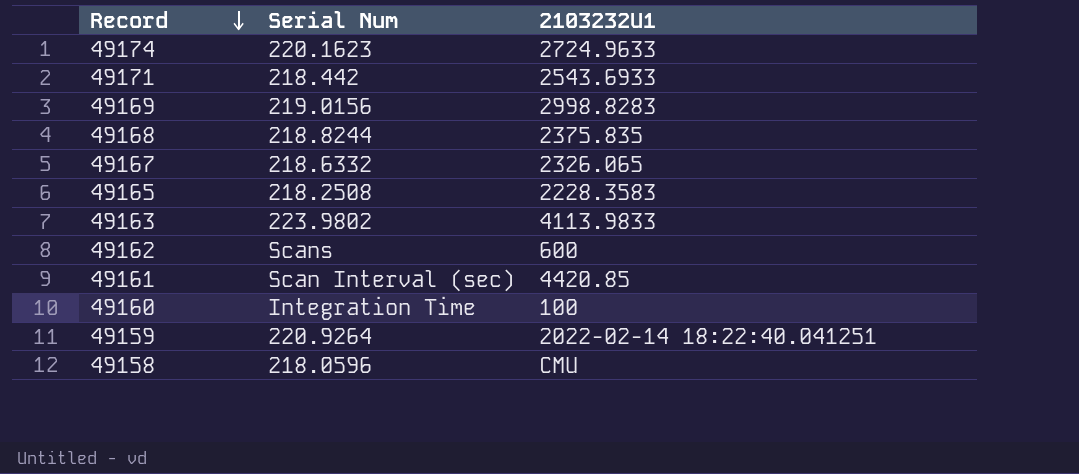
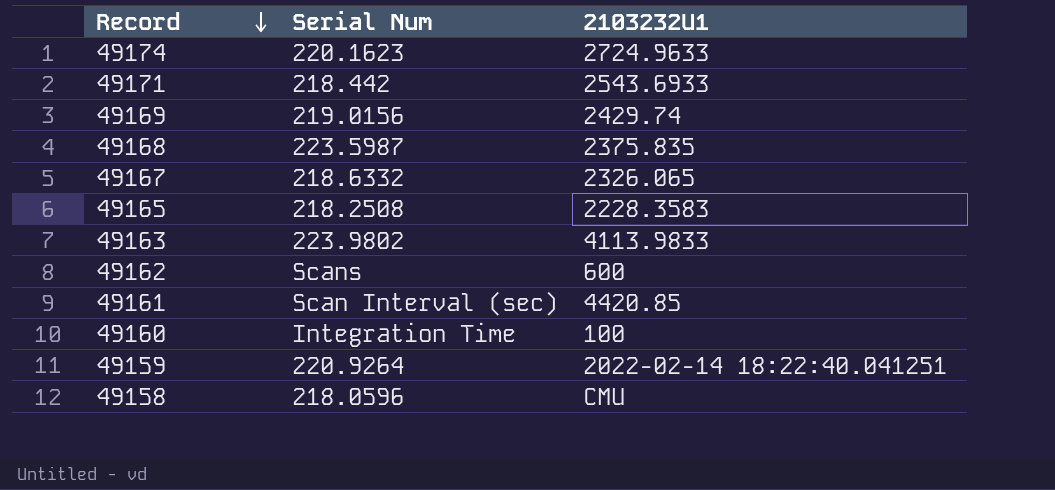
49169 | 2103232U1: 2998.8283 -> 2429.74
49168 | Serial Num: 218.8244 -> 223.5987

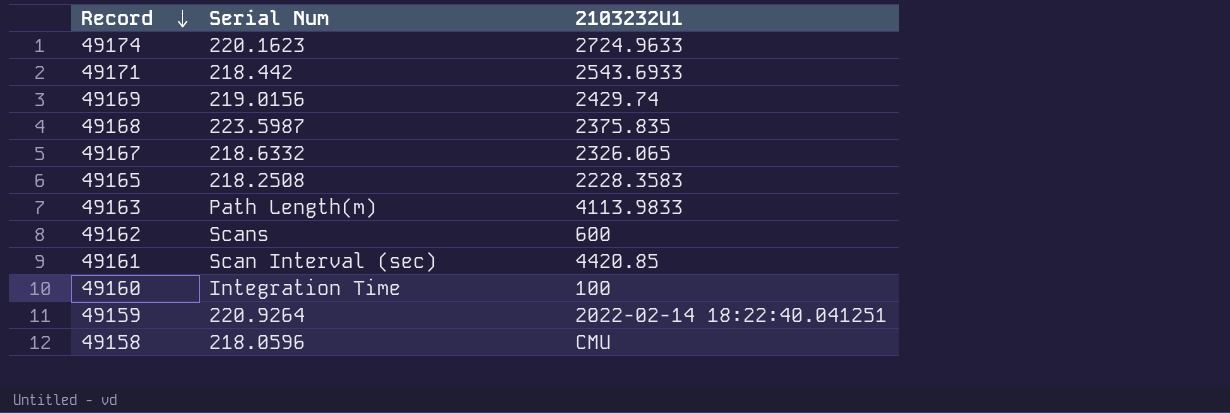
49163 | Serial Num: 223.9802 -> Path Length(m)

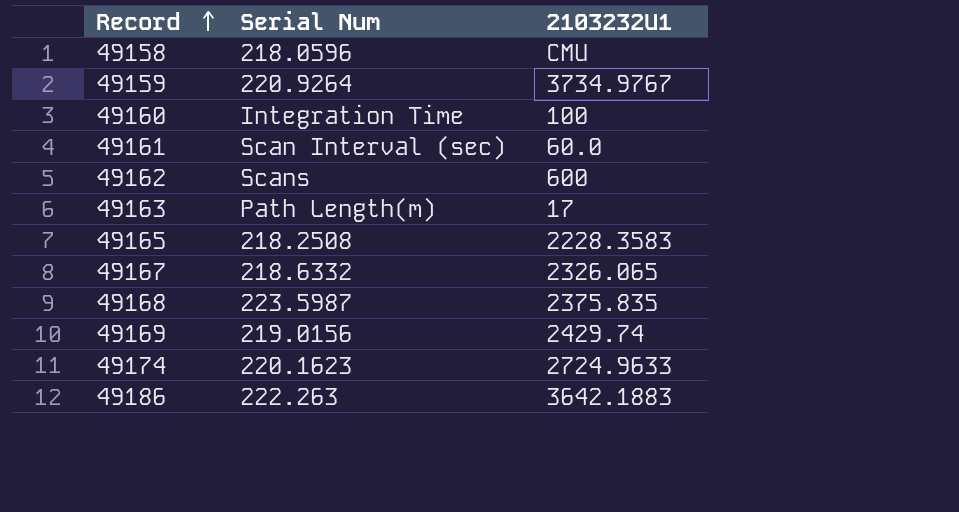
row order: Record descending -> Record ascending
row 49171: 218.442 | 2543.6933 -> none
49159 | 2103232U1: 2022-02-14 18:22:40.041251 -> 3734.9767
49161 | 2103232U1: 4420.85 -> 60.0
49163 | 2103232U1: 4113.9833 -> 17
row 49186: none -> 222.263 | 3642.1883

